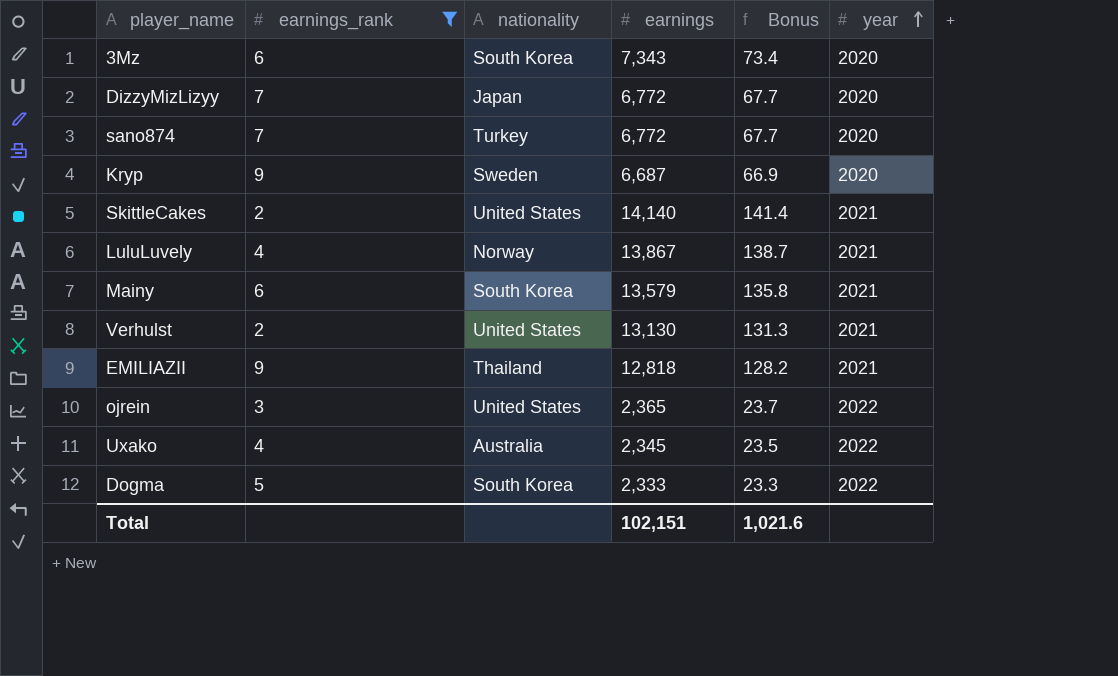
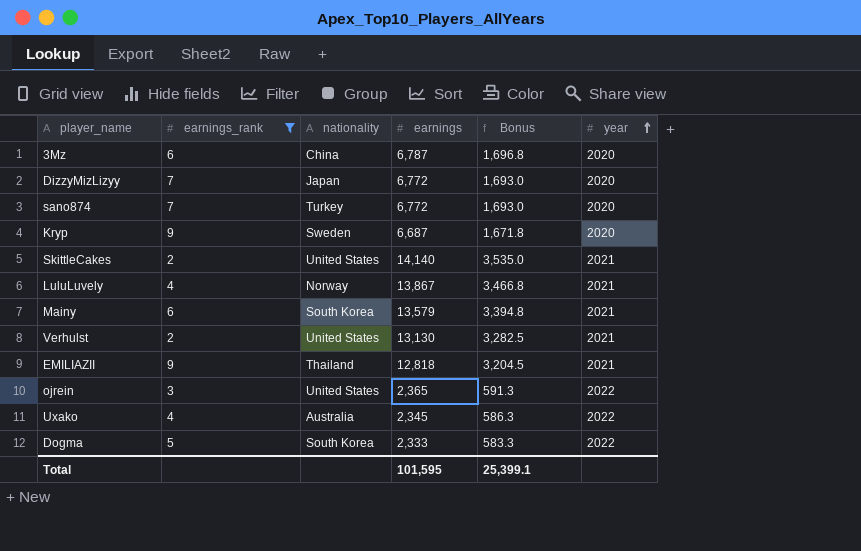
column Bonus | formula: [earnings] * 0.01 -> [earnings] * 0.25
3Mz | nationality: South Korea -> China
3Mz | earnings: 7,343 -> 6,787
Total | earnings: 102,151 -> 101,595
Total | Bonus: 1,021.6 -> 25,399.1

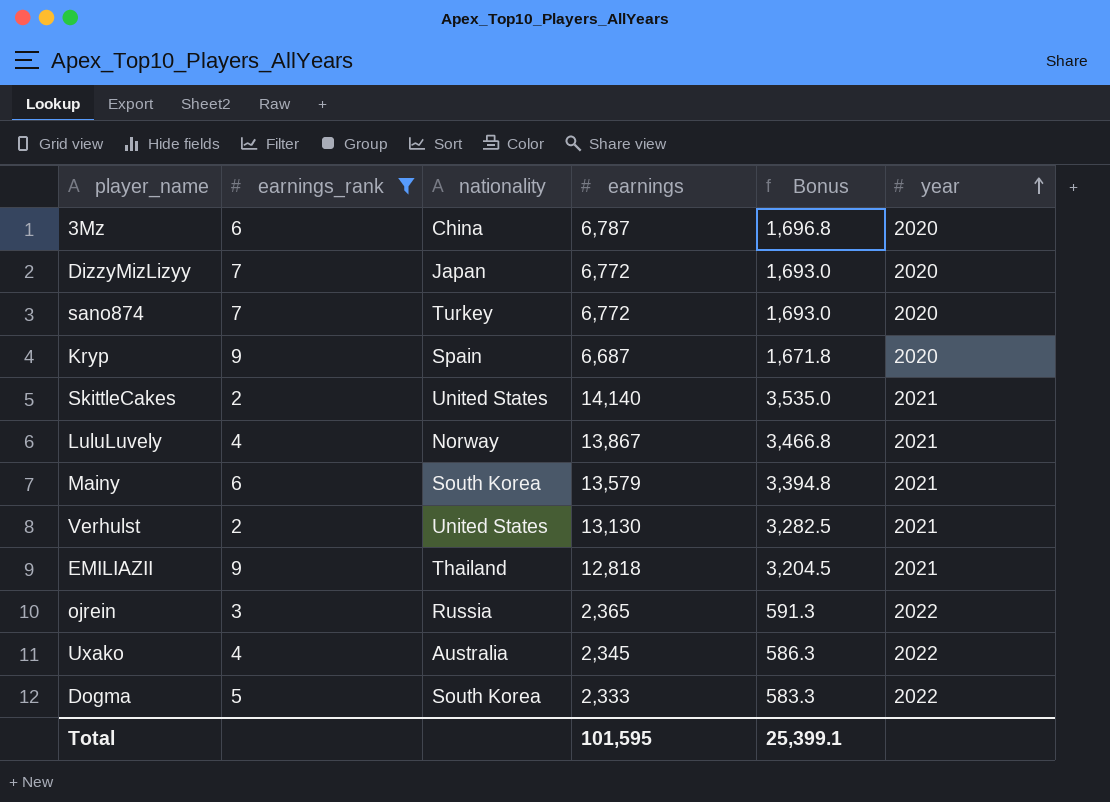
Kryp | nationality: Sweden -> Spain
ojrein | nationality: United States -> Russia

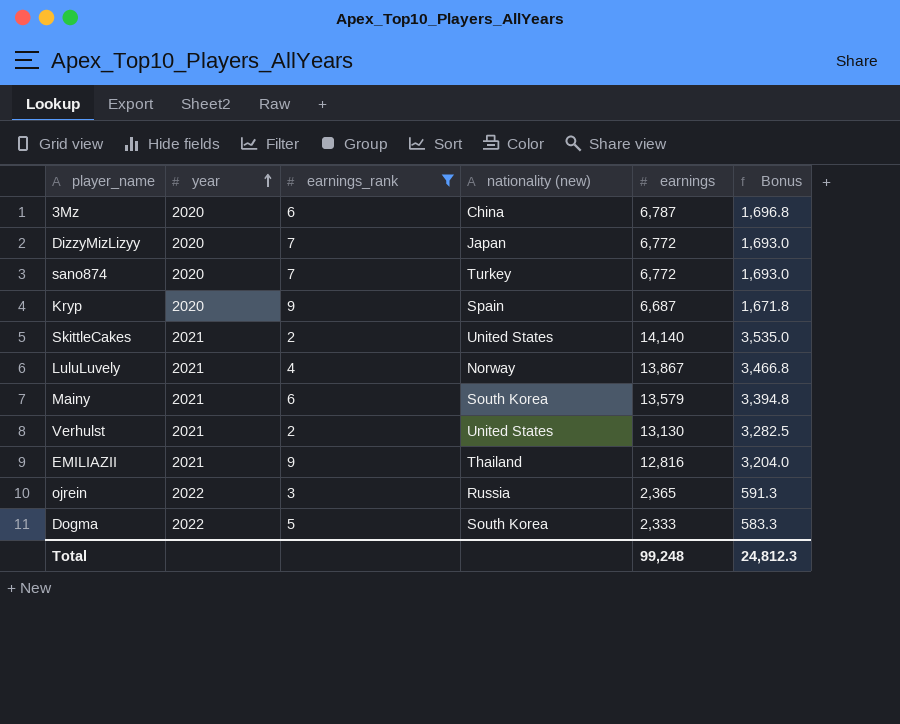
column year | position: 6 -> 2
column name: nationality -> nationality (new)
row Uxako: 4 | Australia | 2,345 | 586.3 | 2022 -> none
EMILIAZII | earnings: 12,818 -> 12,816
EMILIAZII | Bonus: 3,204.5 -> 3,204.0
Total | earnings: 101,595 -> 99,248
Total | Bonus: 25,399.1 -> 24,812.3

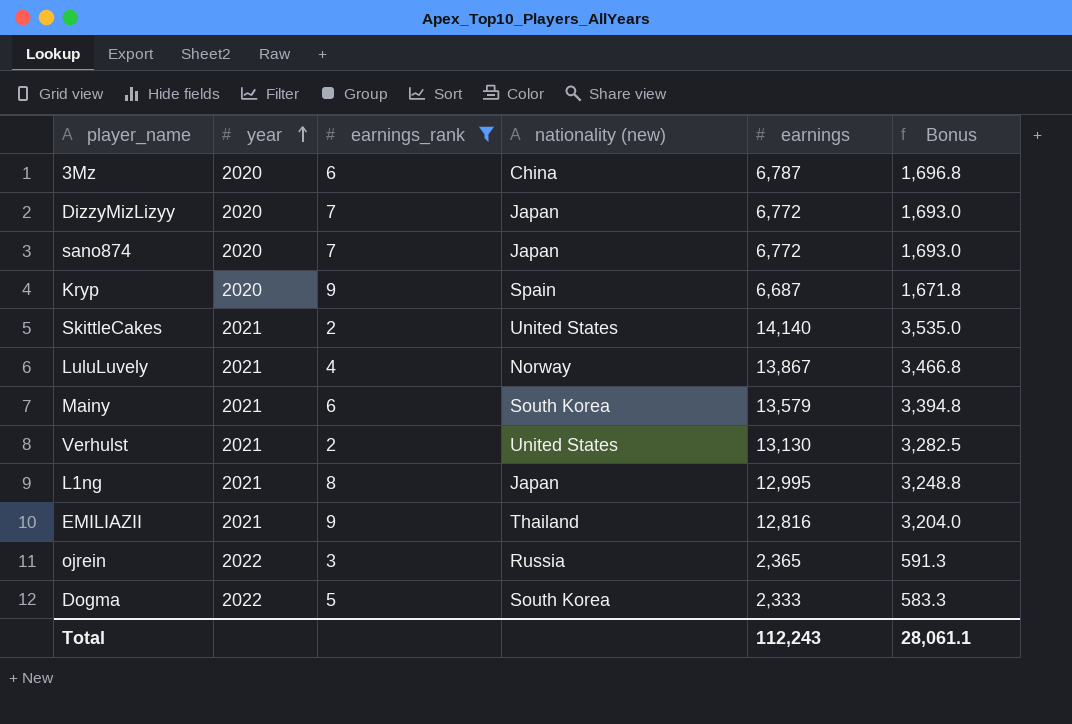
sano874 | nationality (new): Turkey -> Japan
row L1ng: none -> 2021 | 8 | Japan | 12,995 | 3,248.8
Total | earnings: 99,248 -> 112,243
Total | Bonus: 24,812.3 -> 28,061.1

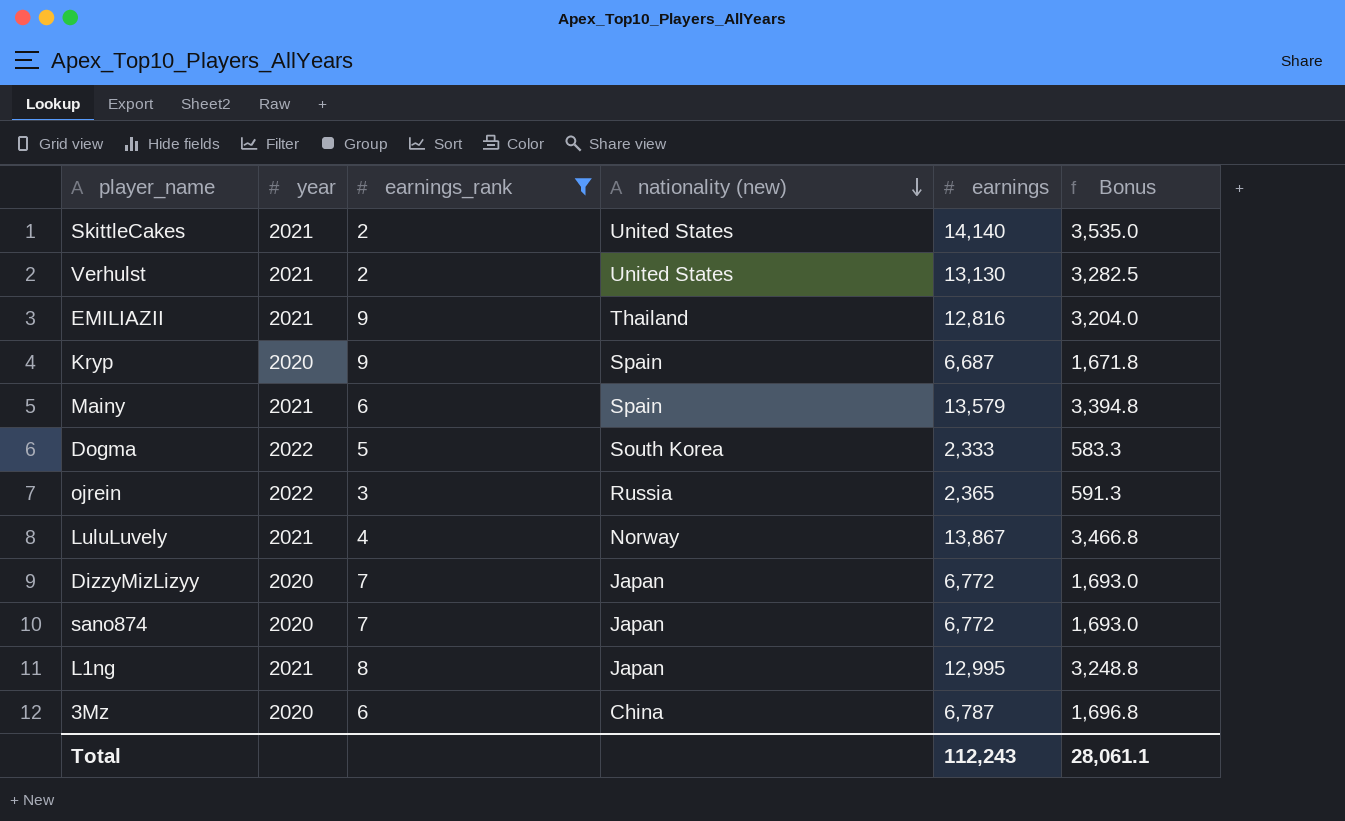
row order: year ascending -> nationality (new) descending
Mainy | nationality (new): South Korea -> Spain

